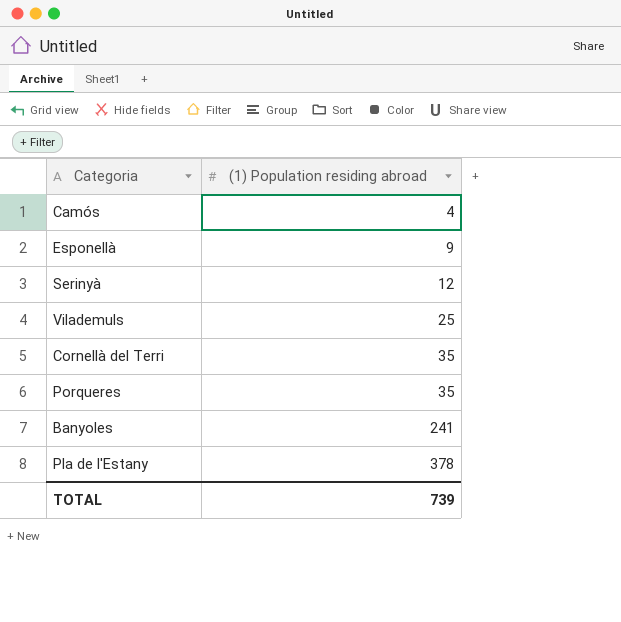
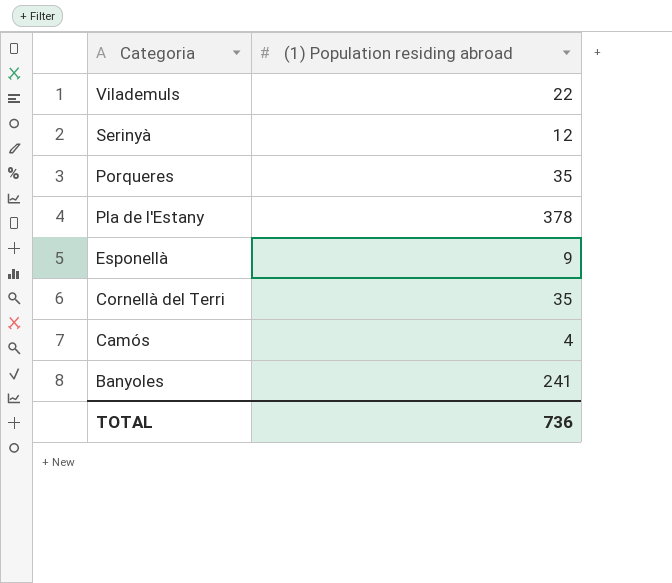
row order: (1) Population residing abroad ascending -> Categoria descending
Vilademuls | (1) Population residing abroad: 25 -> 22
TOTAL | (1) Population residing abroad: 739 -> 736

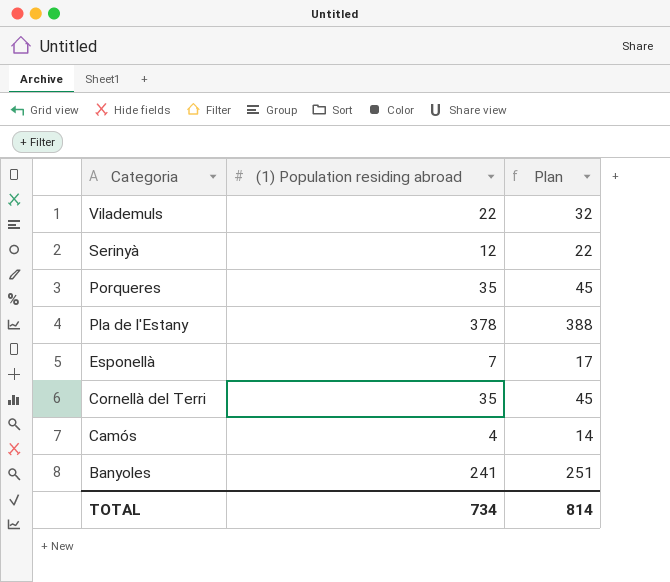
column Plan | formula: none -> [(1) Population residing abroad] + 10
Esponellà | (1) Population residing abroad: 9 -> 7
TOTAL | (1) Population residing abroad: 736 -> 734

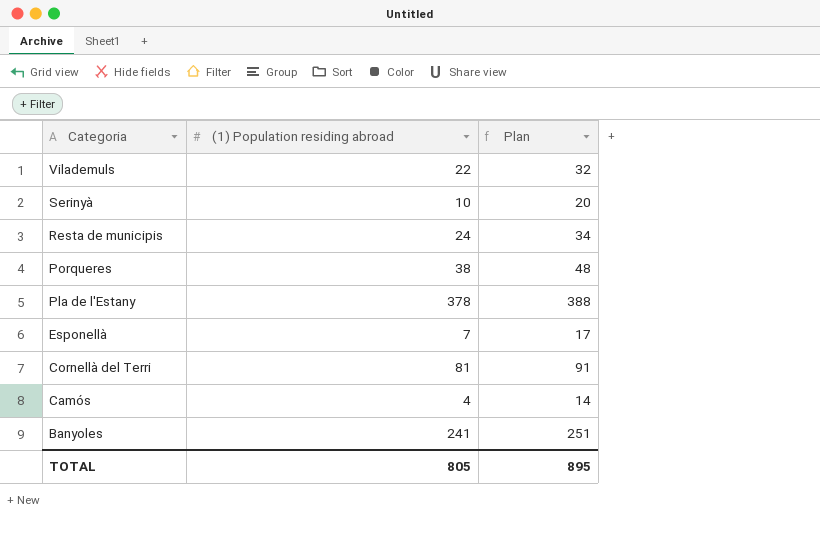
Serinyà | (1) Population residing abroad: 12 -> 10
Serinyà | Plan: 22 -> 20
row Resta de municipis: none -> 24 | 34
Porqueres | (1) Population residing abroad: 35 -> 38
Porqueres | Plan: 45 -> 48
Cornellà del Terri | (1) Population residing abroad: 35 -> 81
Cornellà del Terri | Plan: 45 -> 91
TOTAL | (1) Population residing abroad: 734 -> 805
TOTAL | Plan: 814 -> 895

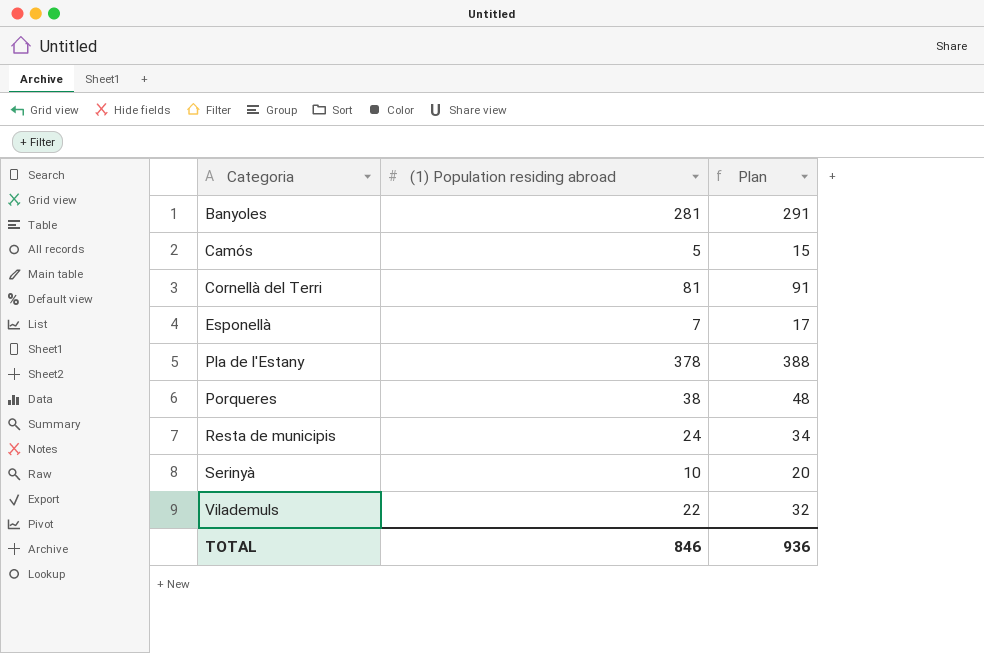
row order: Categoria descending -> Categoria ascending
Banyoles | (1) Population residing abroad: 241 -> 281
Banyoles | Plan: 251 -> 291
Camós | (1) Population residing abroad: 4 -> 5
Camós | Plan: 14 -> 15
TOTAL | (1) Population residing abroad: 805 -> 846
TOTAL | Plan: 895 -> 936

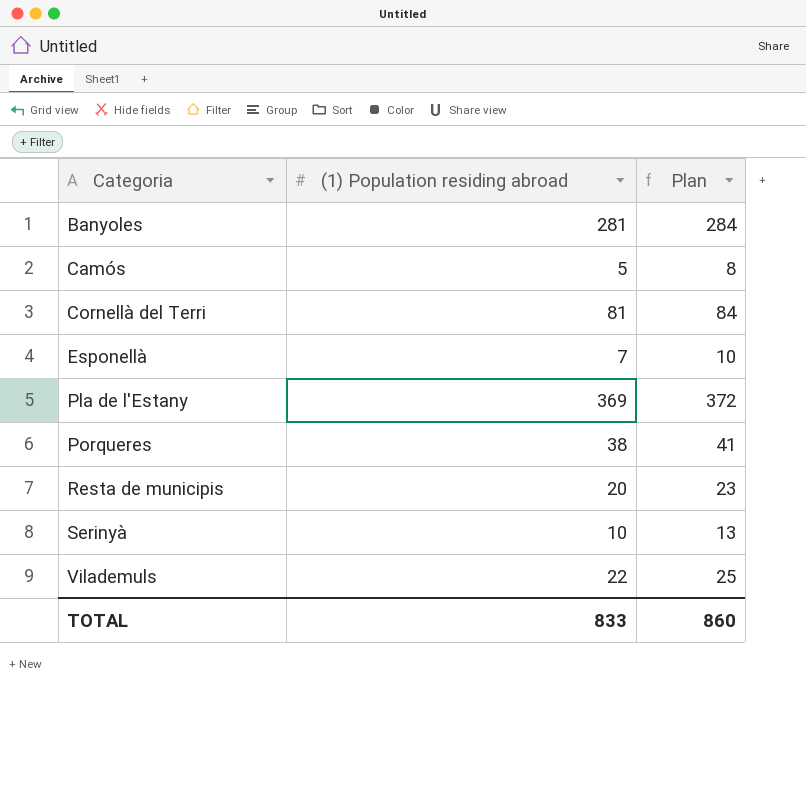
column Plan | formula: [(1) Population residing abroad] + 10 -> [(1) Population residing abroad] + 3
Pla de l'Estany | (1) Population residing abroad: 378 -> 369
Resta de municipis | (1) Population residing abroad: 24 -> 20
TOTAL | (1) Population residing abroad: 846 -> 833
TOTAL | Plan: 936 -> 860

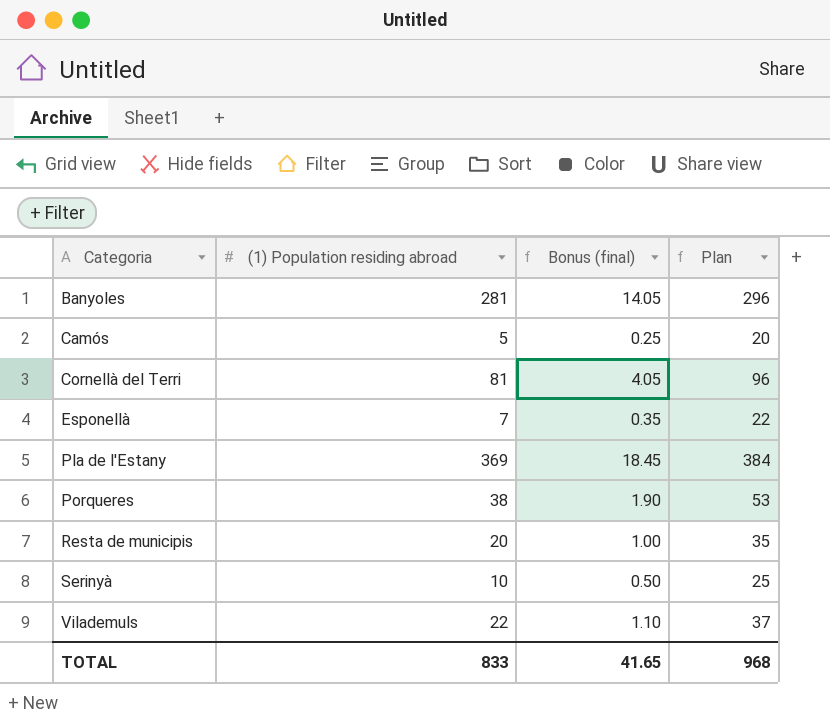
column Bonus (final) | formula: none -> [(1) Population residing abroad] * 0.05
column Plan | formula: [(1) Population residing abroad] + 3 -> [(1) Population residing abroad] + 15
TOTAL | Plan: 860 -> 968

